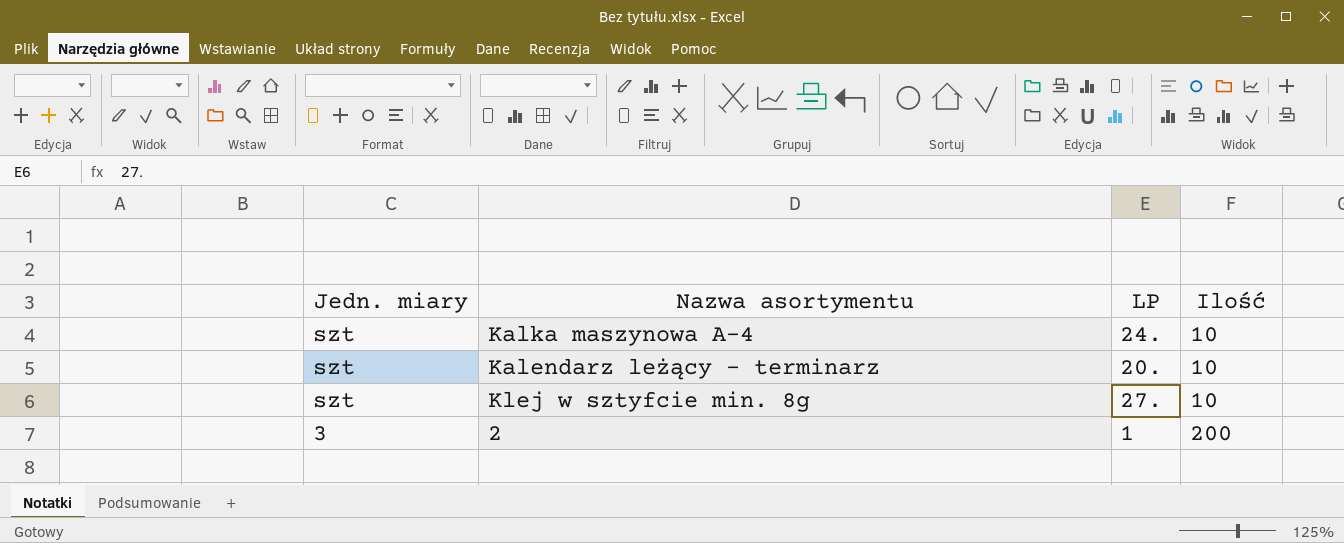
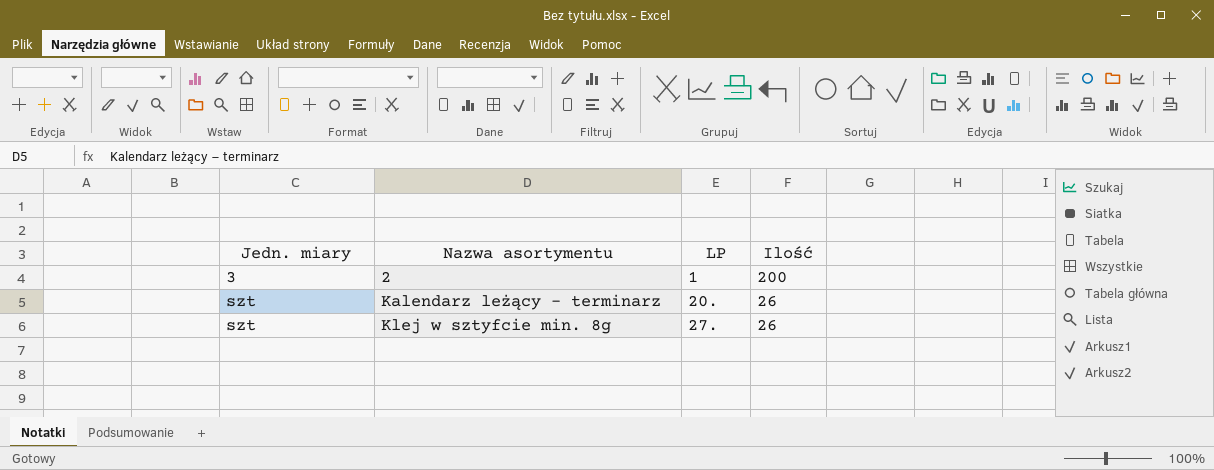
row order: Jedn. miary descending -> Jedn. miary ascending
row Kalka maszynowa A-4: szt | 24. | 10 -> none
Kalendarz leżący – terminarz | Ilość: 10 -> 26
Klej w sztyfcie min. 8g | Ilość: 10 -> 26

